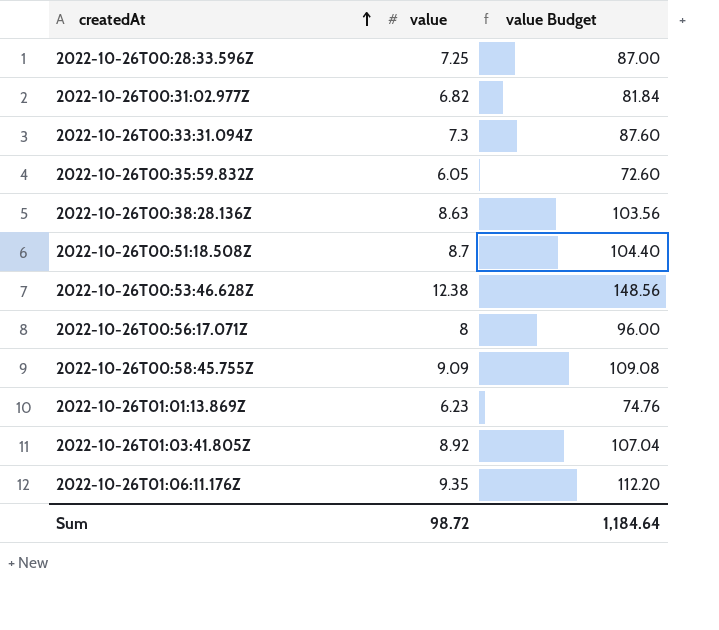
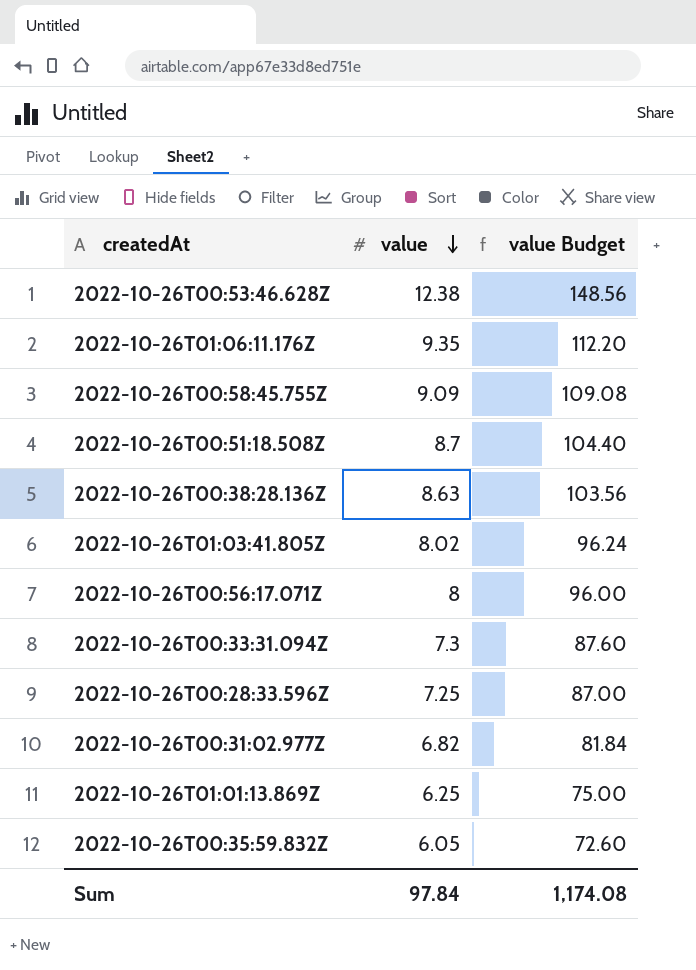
row order: createdAt ascending -> value descending
2022-10-26T01:03:41.805Z | value: 8.92 -> 8.02
2022-10-26T01:03:41.805Z | value Budget: 107.04 -> 96.24
2022-10-26T01:01:13.869Z | value: 6.23 -> 6.25
2022-10-26T01:01:13.869Z | value Budget: 74.76 -> 75.00
Sum | value: 98.72 -> 97.84
Sum | value Budget: 1,184.64 -> 1,174.08

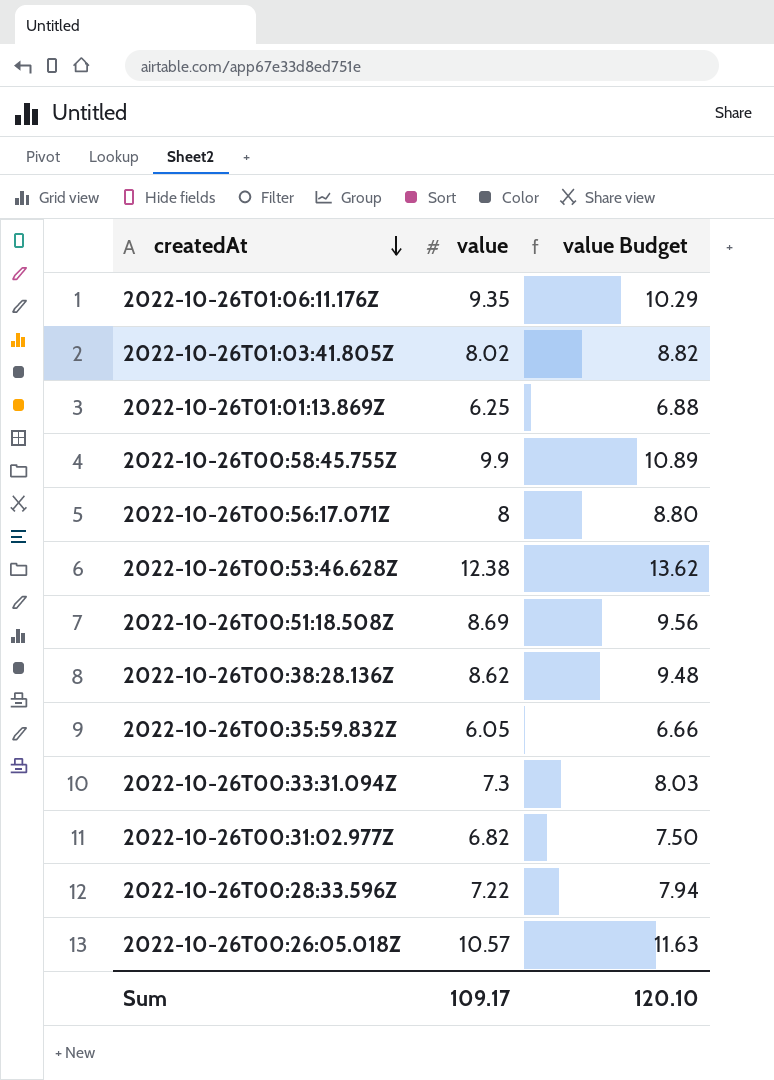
row order: value descending -> createdAt descending
column value Budget | formula: [value] * 12 -> [value] * 1.1
2022-10-26T00:58:45.755Z | value: 9.09 -> 9.9
2022-10-26T00:51:18.508Z | value: 8.7 -> 8.69
2022-10-26T00:38:28.136Z | value: 8.63 -> 8.62
2022-10-26T00:28:33.596Z | value: 7.25 -> 7.22
row 2022-10-26T00:26:05.018Z: none -> 10.57 | 11.63
Sum | value: 97.84 -> 109.17
Sum | value Budget: 1,174.08 -> 120.10

